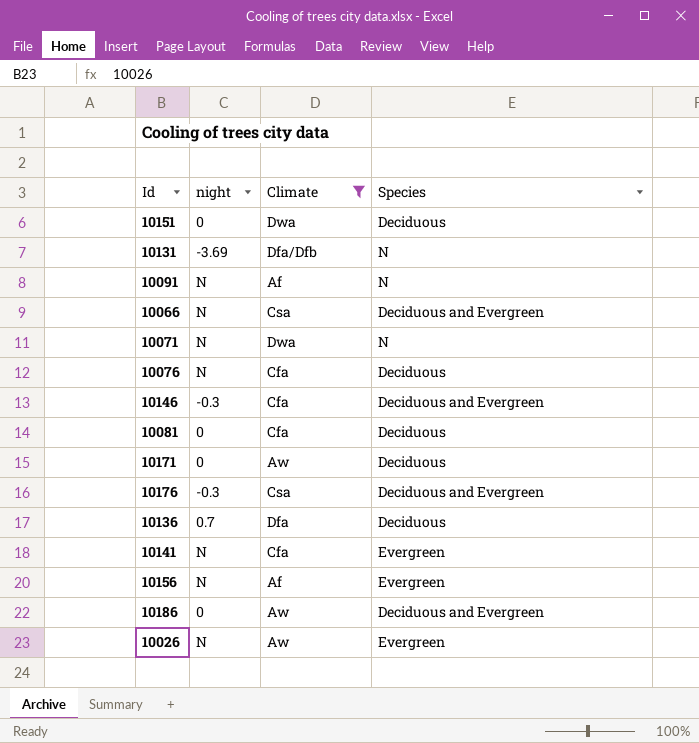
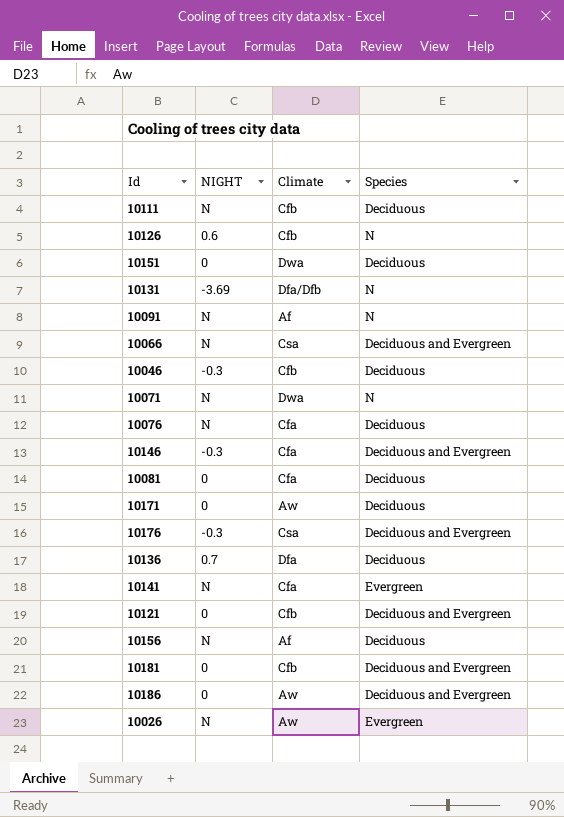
filter: Climate != Cfb -> none
column name: night -> NIGHT
10156 | Species: Evergreen -> Deciduous

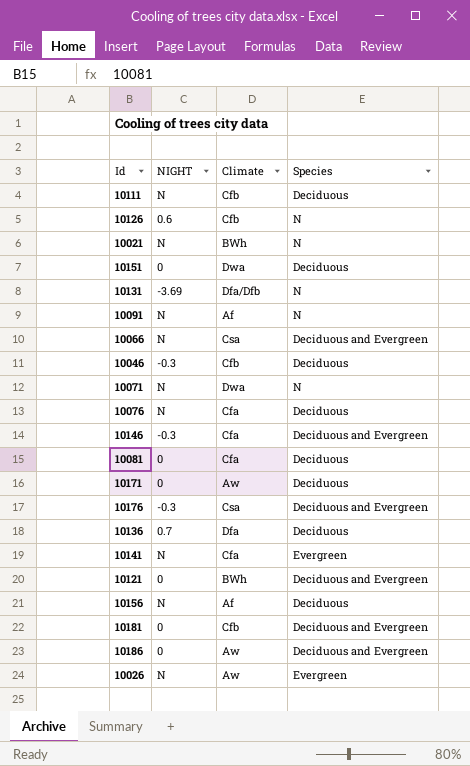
row 10021: none -> N | BWh | N
10121 | Climate: Cfb -> BWh

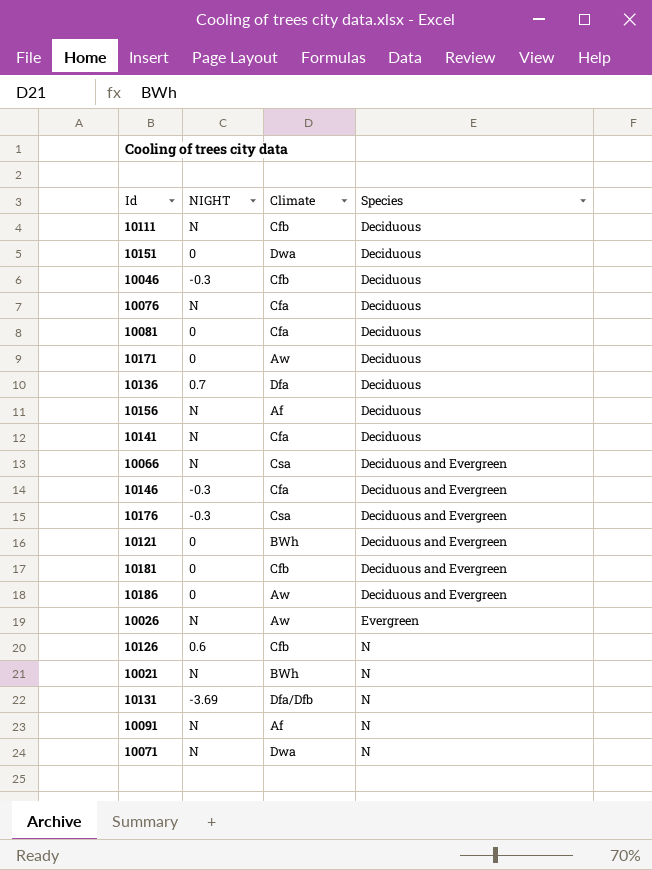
row order: none -> Species ascending
10141 | Species: Evergreen -> Deciduous

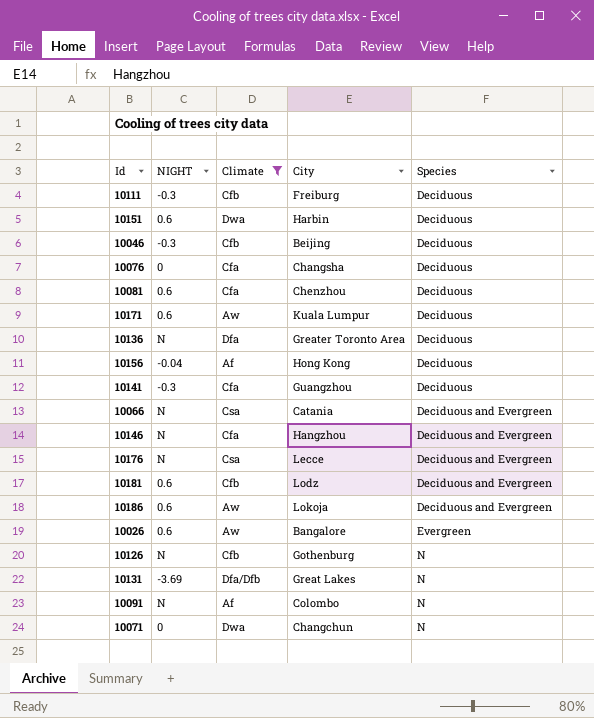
filter: none -> Climate != BWh
column City | position: none -> 4
10111 | NIGHT: N -> -0.3
10151 | NIGHT: 0 -> 0.6
10076 | NIGHT: N -> 0
10081 | NIGHT: 0 -> 0.6
10171 | NIGHT: 0 -> 0.6
10136 | NIGHT: 0.7 -> N
10156 | NIGHT: N -> -0.04
10141 | NIGHT: N -> -0.3
10146 | NIGHT: -0.3 -> N
10176 | NIGHT: -0.3 -> N
10181 | NIGHT: 0 -> 0.6
10186 | NIGHT: 0 -> 0.6
10026 | NIGHT: N -> 0.6
10126 | NIGHT: 0.6 -> N
10071 | NIGHT: N -> 0

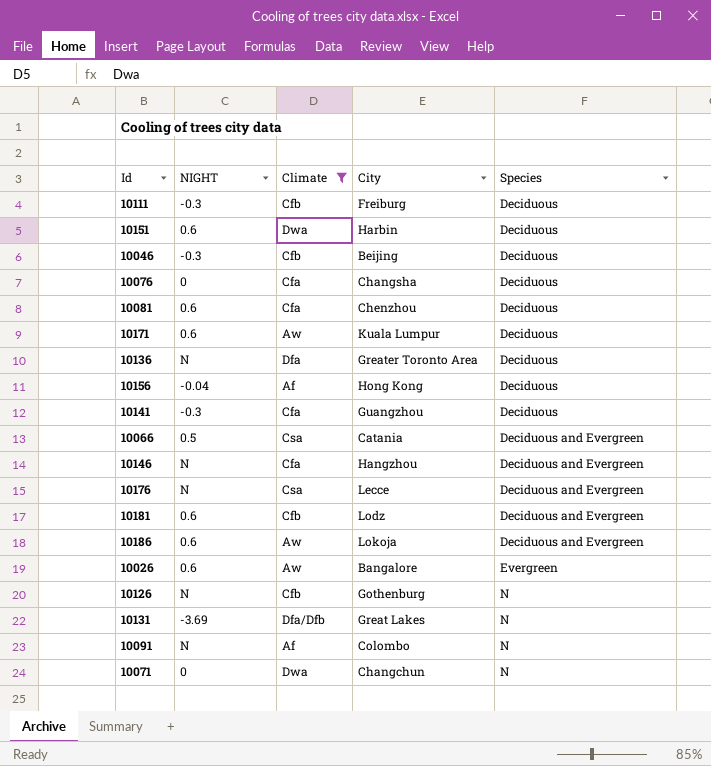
10066 | NIGHT: N -> 0.5

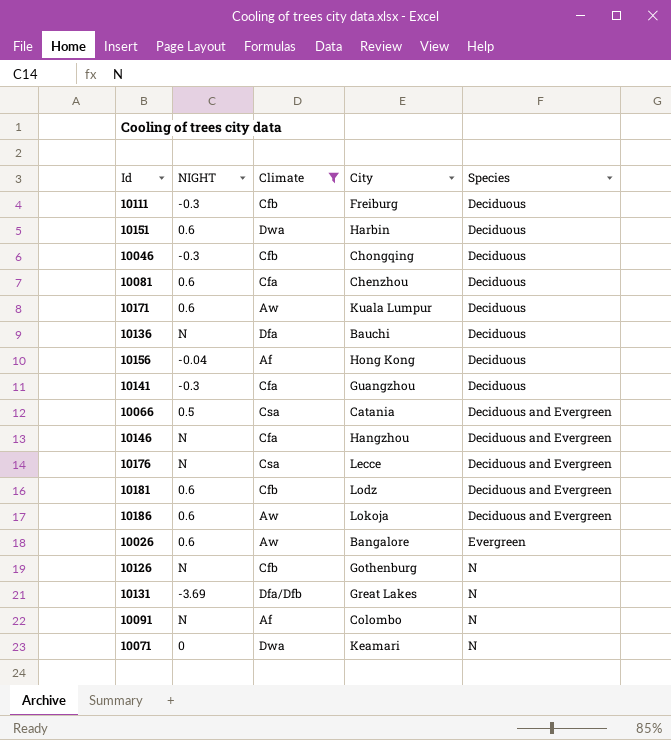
row 10076: 0 | Cfa | Changsha | Deciduous -> none
10046 | City: Beijing -> Chongqing
10136 | City: Greater Toronto Area -> Bauchi
10071 | City: Changchun -> Keamari

